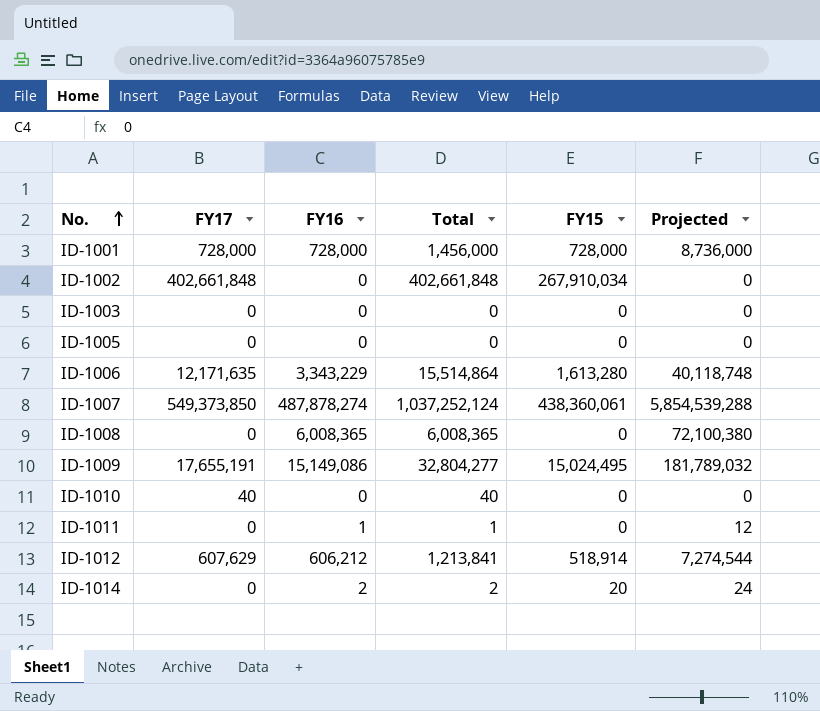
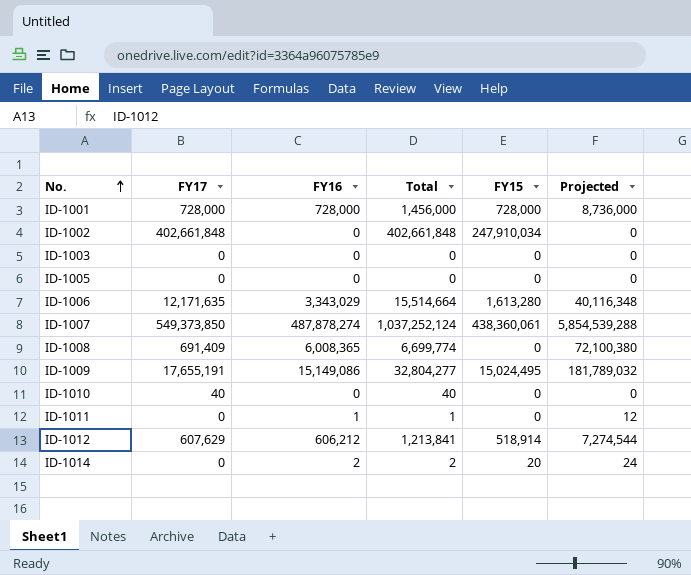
ID-1002 | FY15: 267,910,034 -> 247,910,034
ID-1006 | FY16: 3,343,229 -> 3,343,029
ID-1006 | Total: 15,514,864 -> 15,514,664
ID-1006 | Projected: 40,118,748 -> 40,116,348
ID-1008 | FY17: 0 -> 691,409
ID-1008 | Total: 6,008,365 -> 6,699,774

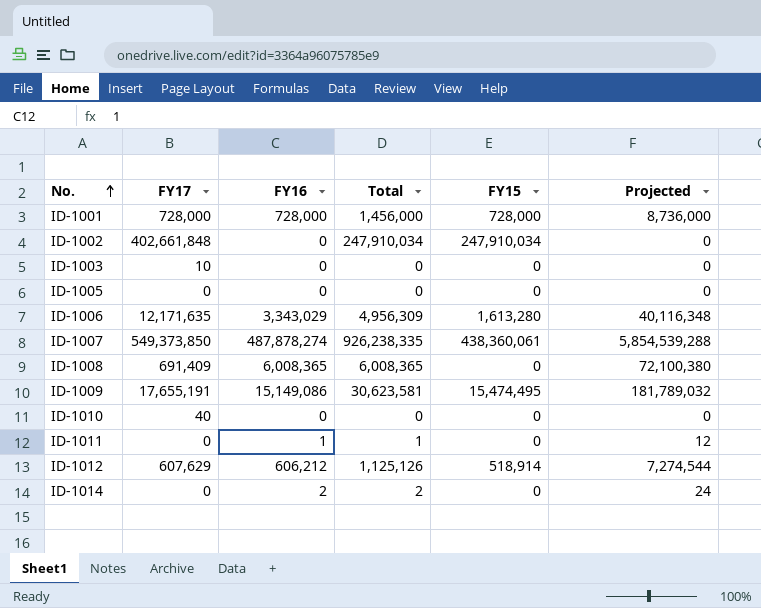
column Total | formula: [FY17] + [FY16] -> [FY16] + [FY15]
ID-1003 | FY17: 0 -> 10
ID-1009 | FY15: 15,024,495 -> 15,474,495
ID-1014 | FY15: 20 -> 0

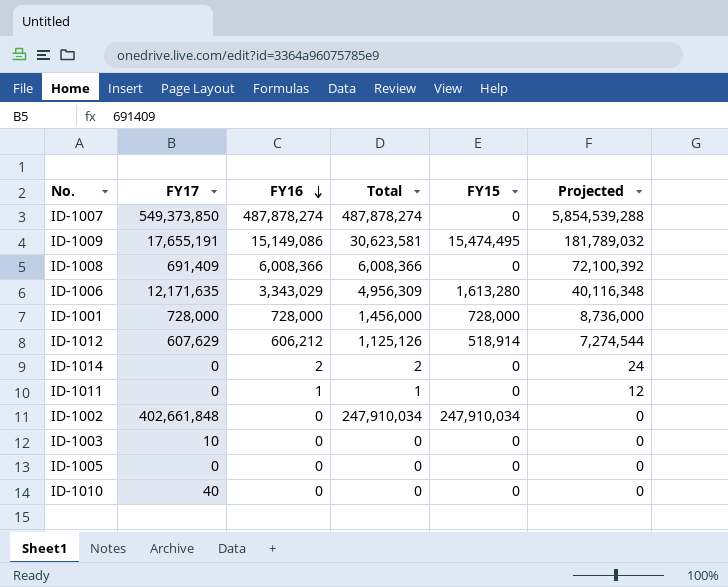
row order: No. ascending -> FY16 descending
ID-1007 | Total: 926,238,335 -> 487,878,274
ID-1007 | FY15: 438,360,061 -> 0
ID-1008 | FY16: 6,008,365 -> 6,008,366
ID-1008 | Total: 6,008,365 -> 6,008,366
ID-1008 | Projected: 72,100,380 -> 72,100,392

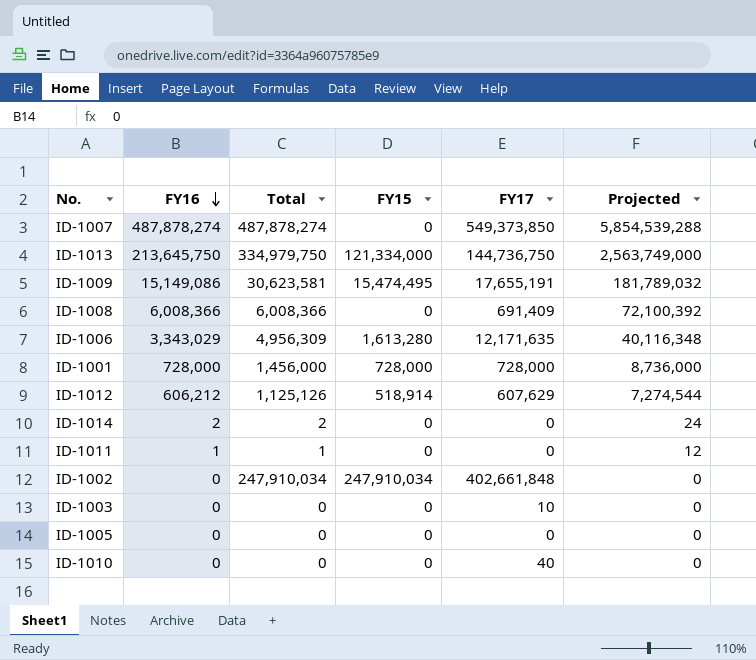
column FY17 | position: 2 -> 5
row ID-1013: none -> 213,645,750 | 334,979,750 | 121,334,000 | 144,736,750 | 2,563,749,000

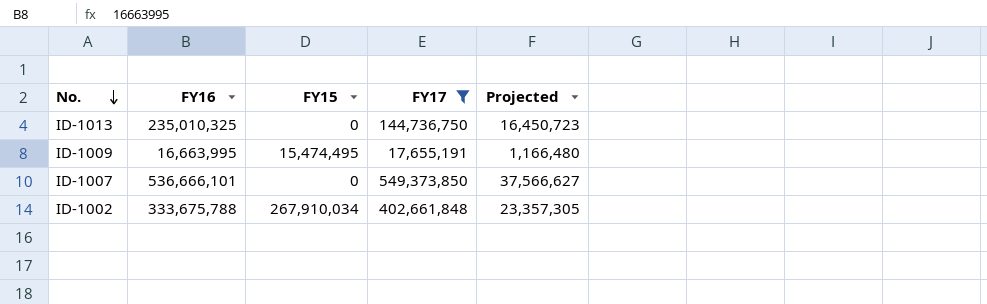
filter: none -> FY17 >= 17,655,191
row order: FY16 descending -> No. descending
column Total | formula: [FY16] + [FY15] -> none
column Projected | formula: [FY16] * 12 -> [FY16] * 0.07
ID-1013 | FY16: 213,645,750 -> 235,010,325
ID-1013 | FY15: 121,334,000 -> 0
ID-1009 | FY16: 15,149,086 -> 16,663,995
ID-1007 | FY16: 487,878,274 -> 536,666,101
ID-1002 | FY16: 0 -> 333,675,788
ID-1002 | FY15: 247,910,034 -> 267,910,034

